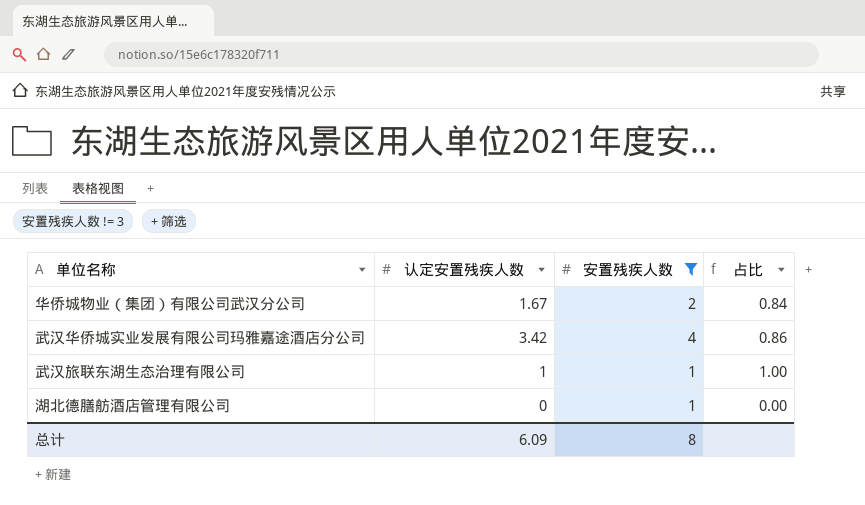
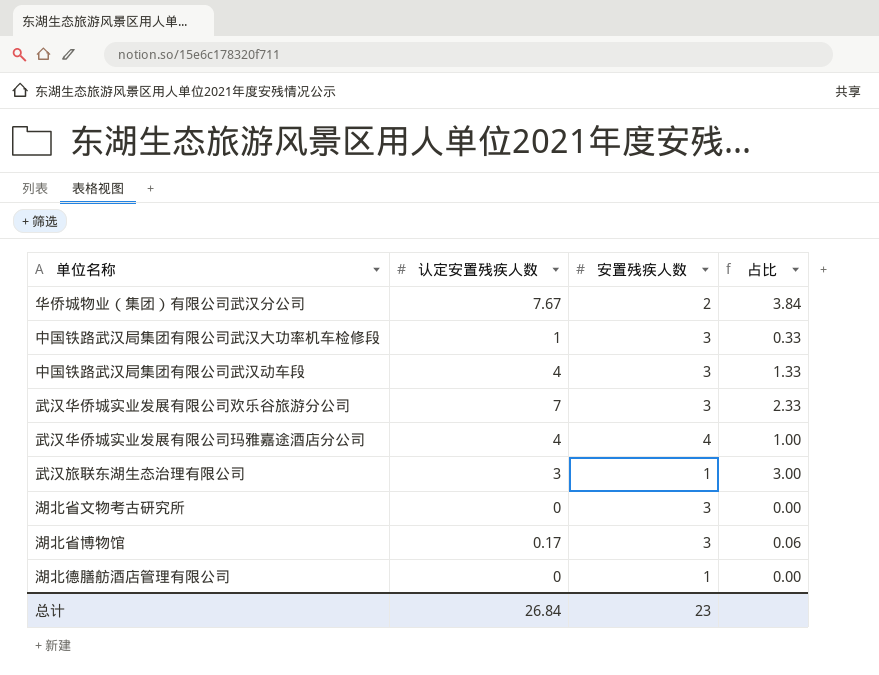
filter: 安置残疾人数 != 3 -> none
华侨城物业（集团）有限公司武汉分公司 | 认定安置残疾人数: 1.67 -> 7.67
华侨城物业（集团）有限公司武汉分公司 | 占比: 0.84 -> 3.84
武汉华侨城实业发展有限公司玛雅嘉途酒店分公司 | 认定安置残疾人数: 3.42 -> 4
武汉华侨城实业发展有限公司玛雅嘉途酒店分公司 | 占比: 0.86 -> 1.00
武汉旅联东湖生态治理有限公司 | 认定安置残疾人数: 1 -> 3
武汉旅联东湖生态治理有限公司 | 占比: 1.00 -> 3.00
总计 | 认定安置残疾人数: 6.09 -> 26.84
总计 | 安置残疾人数: 8 -> 23

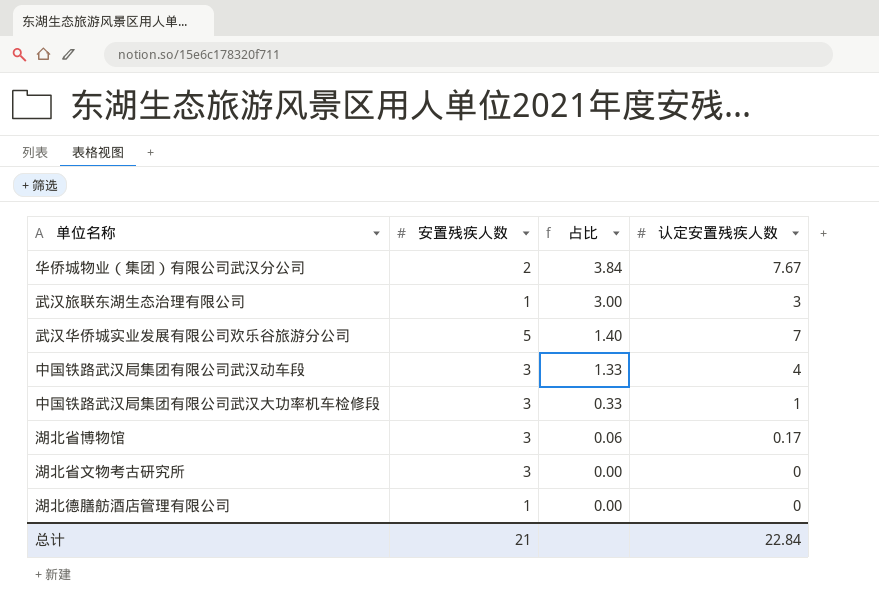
row order: none -> 占比 descending
column 认定安置残疾人数 | position: 2 -> 4
row 武汉华侨城实业发展有限公司玛雅嘉途酒店分公司: 4 | 4 | 1.00 -> none
武汉华侨城实业发展有限公司欢乐谷旅游分公司 | 安置残疾人数: 3 -> 5
武汉华侨城实业发展有限公司欢乐谷旅游分公司 | 占比: 2.33 -> 1.40
总计 | 安置残疾人数: 23 -> 21
总计 | 认定安置残疾人数: 26.84 -> 22.84

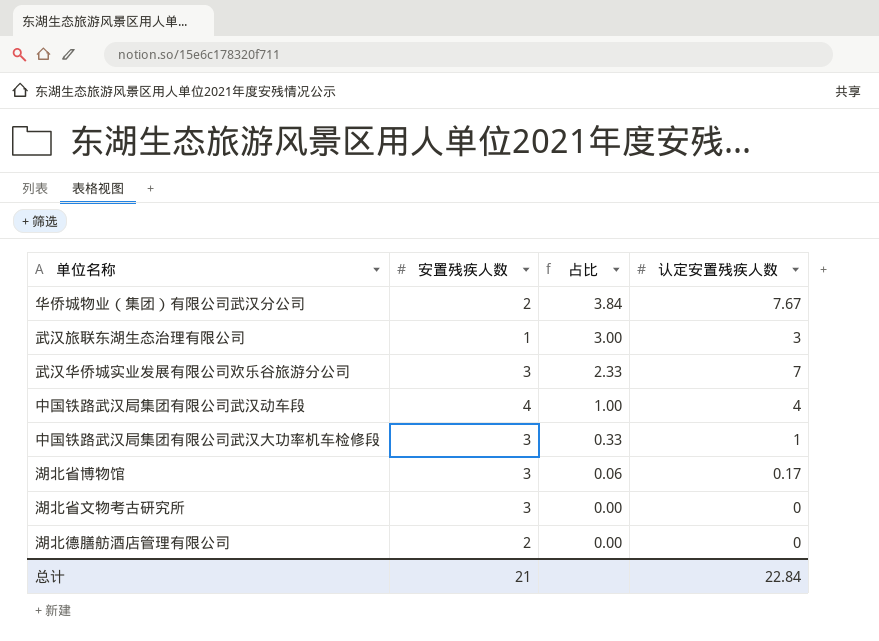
武汉华侨城实业发展有限公司欢乐谷旅游分公司 | 安置残疾人数: 5 -> 3
武汉华侨城实业发展有限公司欢乐谷旅游分公司 | 占比: 1.40 -> 2.33
中国铁路武汉局集团有限公司武汉动车段 | 安置残疾人数: 3 -> 4
中国铁路武汉局集团有限公司武汉动车段 | 占比: 1.33 -> 1.00
湖北德膳舫酒店管理有限公司 | 安置残疾人数: 1 -> 2

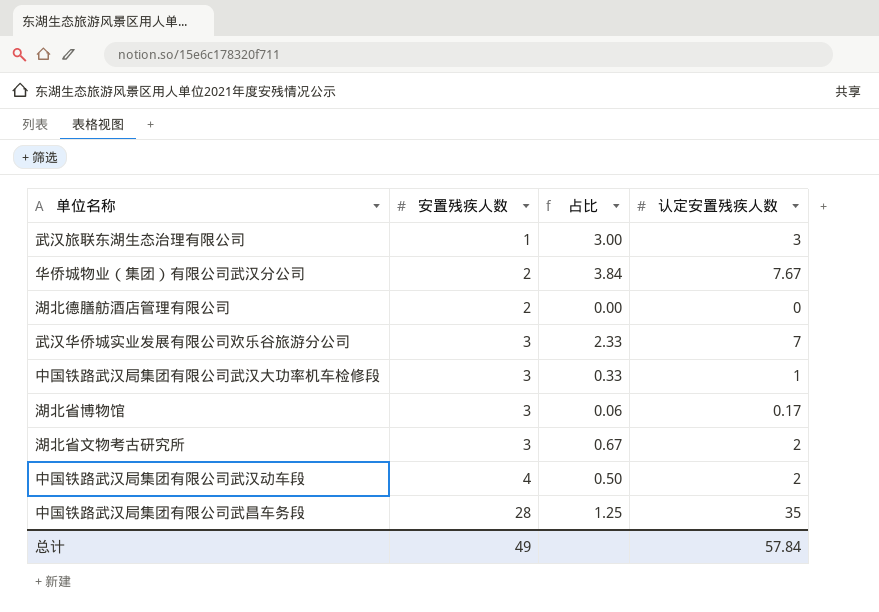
row order: 占比 descending -> 安置残疾人数 ascending
湖北省文物考古研究所 | 占比: 0.00 -> 0.67
湖北省文物考古研究所 | 认定安置残疾人数: 0 -> 2
中国铁路武汉局集团有限公司武汉动车段 | 占比: 1.00 -> 0.50
中国铁路武汉局集团有限公司武汉动车段 | 认定安置残疾人数: 4 -> 2
row 中国铁路武汉局集团有限公司武昌车务段: none -> 28 | 1.25 | 35
总计 | 安置残疾人数: 21 -> 49
总计 | 认定安置残疾人数: 22.84 -> 57.84

